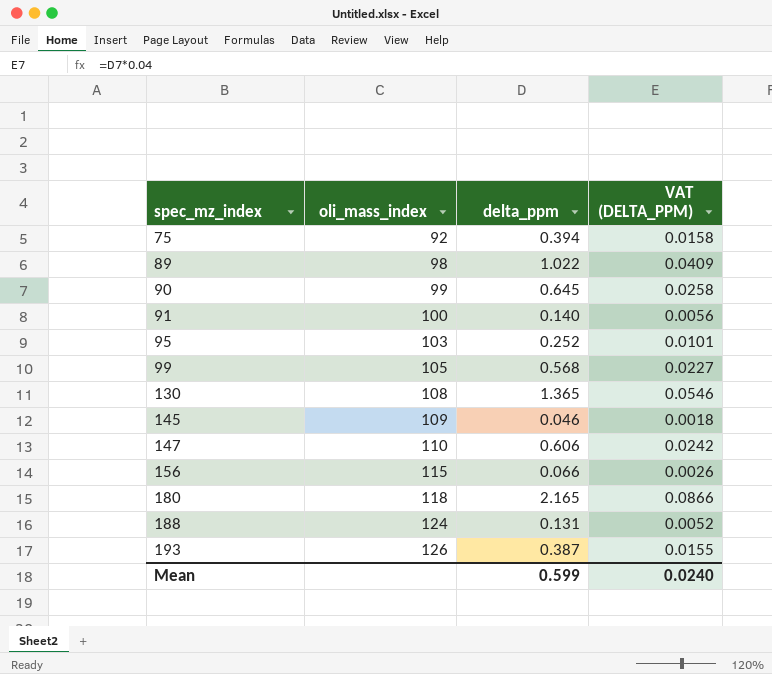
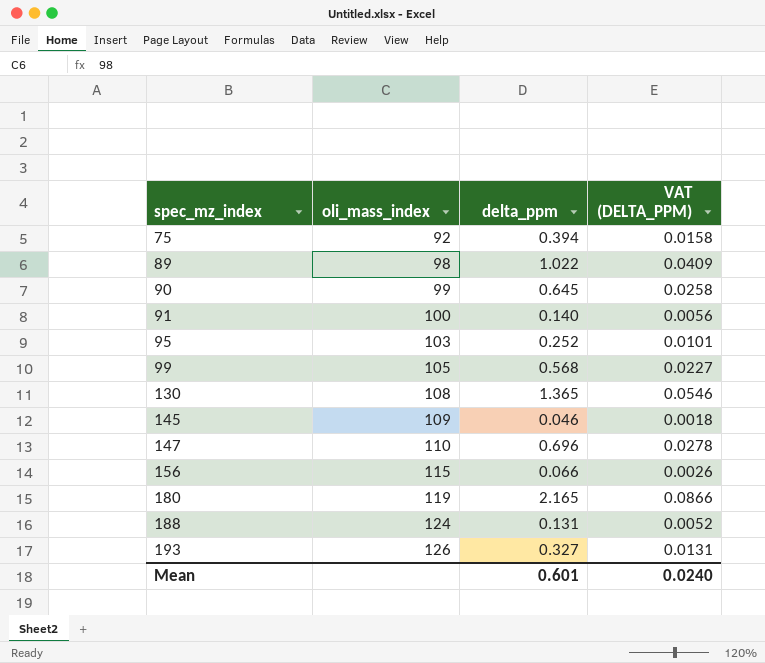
147 | delta_ppm: 0.606 -> 0.696
147 | VAT (DELTA_PPM): 0.0242 -> 0.0278
180 | oli_mass_index: 118 -> 119
193 | delta_ppm: 0.387 -> 0.327
193 | VAT (DELTA_PPM): 0.0155 -> 0.0131
Mean | delta_ppm: 0.599 -> 0.601

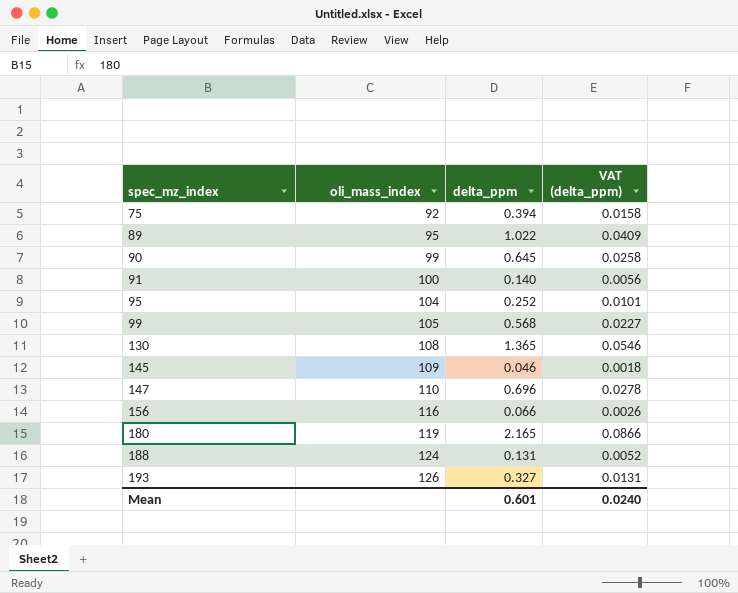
column name: VAT (DELTA_PPM) -> VAT (delta_ppm)
89 | oli_mass_index: 98 -> 95
95 | oli_mass_index: 103 -> 104
156 | oli_mass_index: 115 -> 116

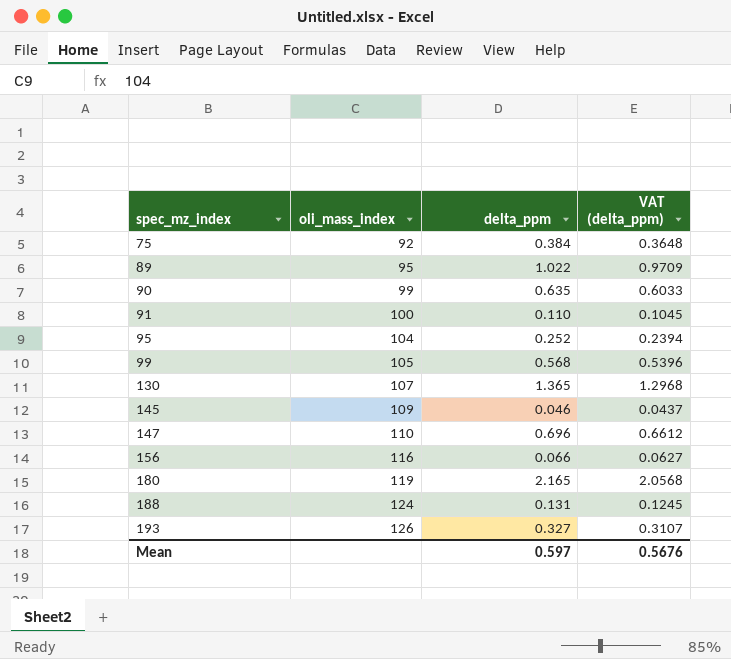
column VAT (delta_ppm) | formula: [delta_ppm] * 0.04 -> [delta_ppm] * 0.95
75 | delta_ppm: 0.394 -> 0.384
90 | delta_ppm: 0.645 -> 0.635
91 | delta_ppm: 0.140 -> 0.110
130 | oli_mass_index: 108 -> 107
Mean | delta_ppm: 0.601 -> 0.597
Mean | VAT (delta_ppm): 0.0240 -> 0.5676

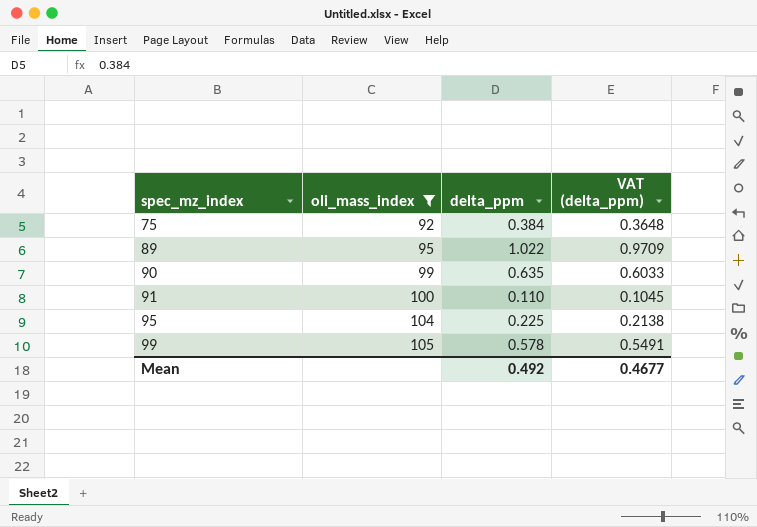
filter: none -> oli_mass_index <= 105
95 | delta_ppm: 0.252 -> 0.225
95 | VAT (delta_ppm): 0.2394 -> 0.2138
99 | delta_ppm: 0.568 -> 0.578
99 | VAT (delta_ppm): 0.5396 -> 0.5491
Mean | delta_ppm: 0.597 -> 0.492
Mean | VAT (delta_ppm): 0.5676 -> 0.4677

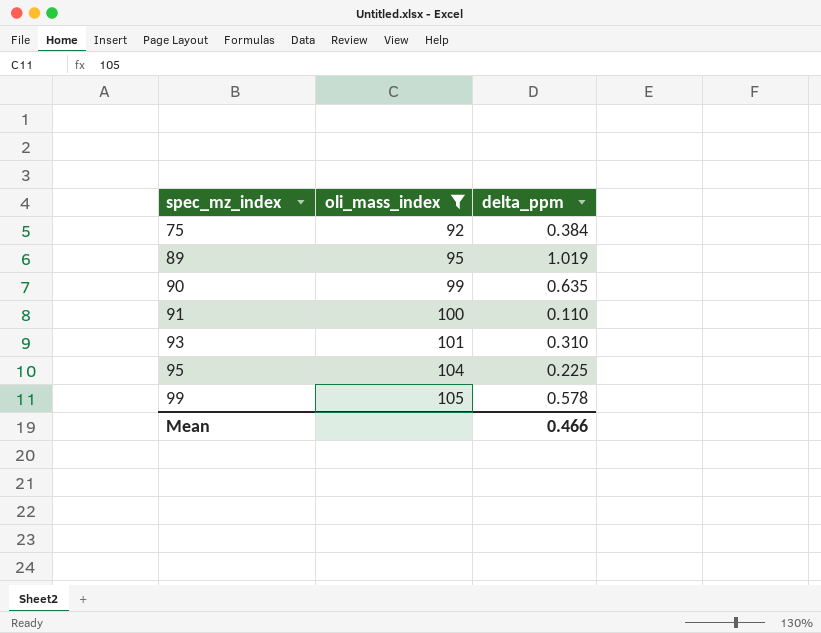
column VAT (delta_ppm) | formula: [delta_ppm] * 0.95 -> none
89 | delta_ppm: 1.022 -> 1.019
row 93: none -> 101 | 0.310
Mean | delta_ppm: 0.492 -> 0.466

